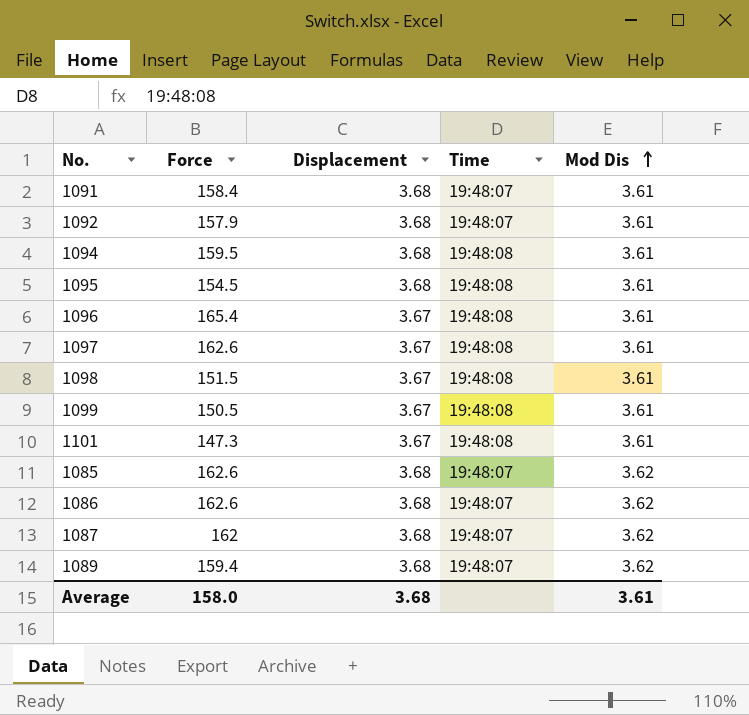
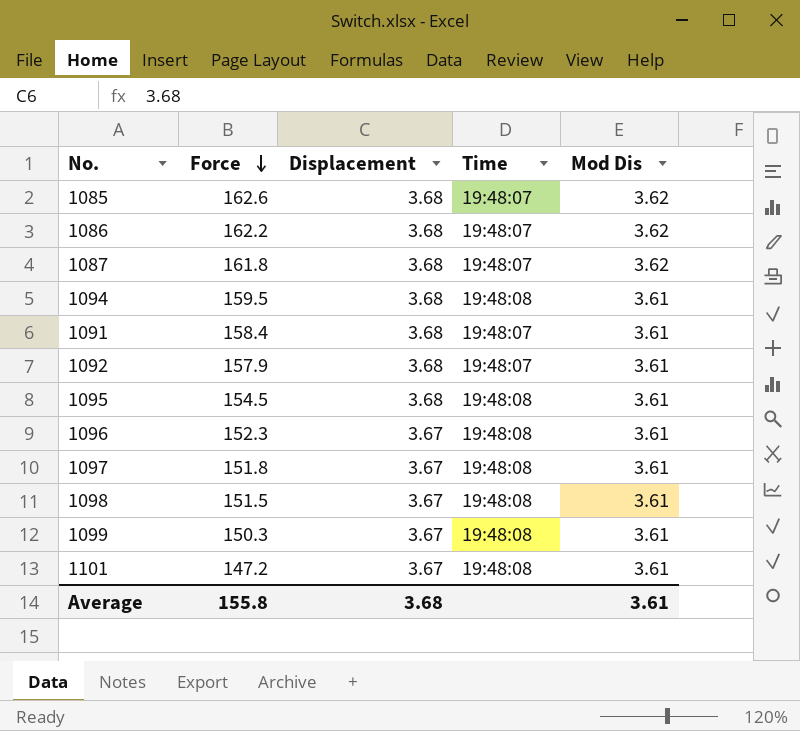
row order: Mod Dis ascending -> Force descending
row 1089: 159.4 | 3.68 | 19:48:07 | 3.62 -> none
1086 | Force: 162.6 -> 162.2
1087 | Force: 162 -> 161.8
1096 | Force: 165.4 -> 152.3
1097 | Force: 162.6 -> 151.8
1099 | Force: 150.5 -> 150.3
1101 | Force: 147.3 -> 147.2
Average | Force: 158.0 -> 155.8

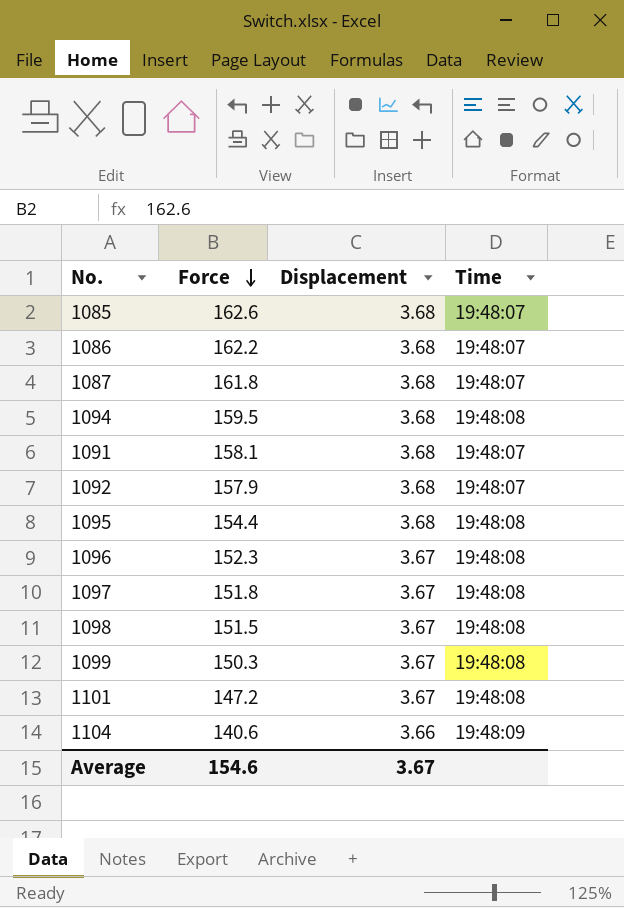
column Mod Dis | position: 5 -> none
1091 | Force: 158.4 -> 158.1
1095 | Force: 154.5 -> 154.4
row 1104: none -> 140.6 | 3.66 | 19:48:09
Average | Force: 155.8 -> 154.6
Average | Displacement: 3.68 -> 3.67

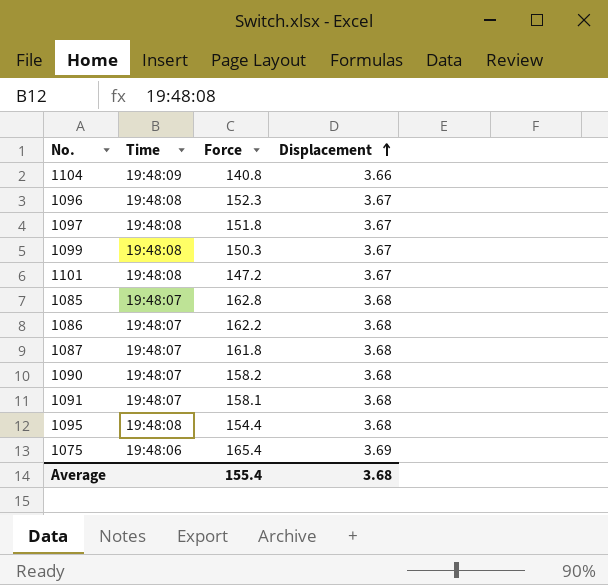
row order: Force descending -> Displacement ascending
column Time | position: 4 -> 2
row 1094: 159.5 | 3.68 | 19:48:08 -> none
row 1092: 157.9 | 3.68 | 19:48:07 -> none
row 1098: 151.5 | 3.67 | 19:48:08 -> none
1104 | Force: 140.6 -> 140.8
1085 | Force: 162.6 -> 162.8
row 1090: none -> 19:48:07 | 158.2 | 3.68
row 1075: none -> 19:48:06 | 165.4 | 3.69
Average | Force: 154.6 -> 155.4
Average | Displacement: 3.67 -> 3.68

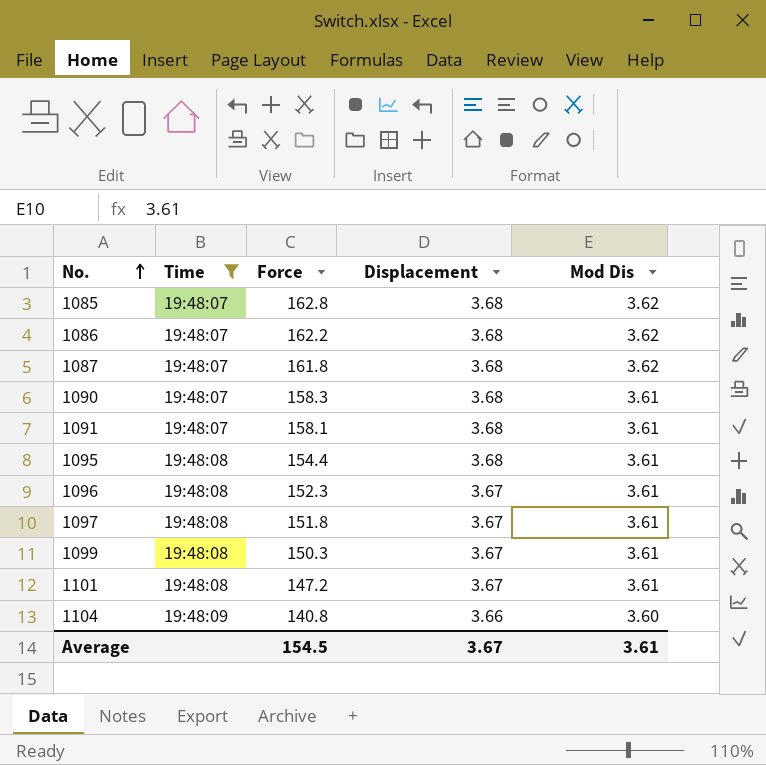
filter: none -> Time != 19:48:06
row order: Displacement ascending -> No. ascending
column Mod Dis | position: none -> 5
1090 | Force: 158.2 -> 158.3
Average | Force: 155.4 -> 154.5
Average | Displacement: 3.68 -> 3.67

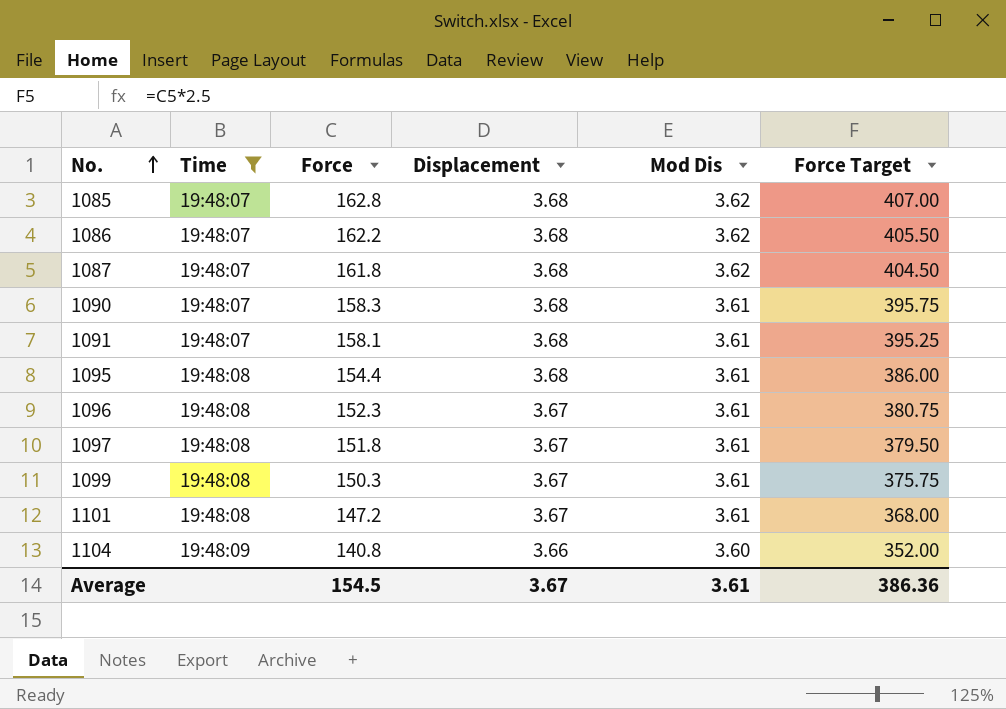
column Force Target | formula: none -> [Force] * 2.5

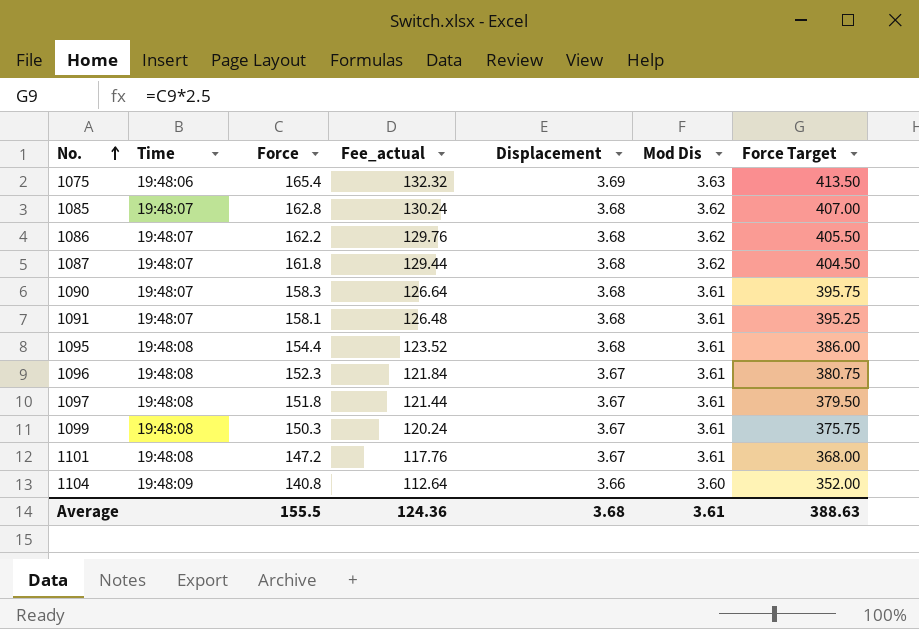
filter: Time != 19:48:06 -> none
column Fee_actual | formula: none -> [Force] * 0.8
Average | Force: 154.5 -> 155.5
Average | Displacement: 3.67 -> 3.68
Average | Force Target: 386.36 -> 388.63

